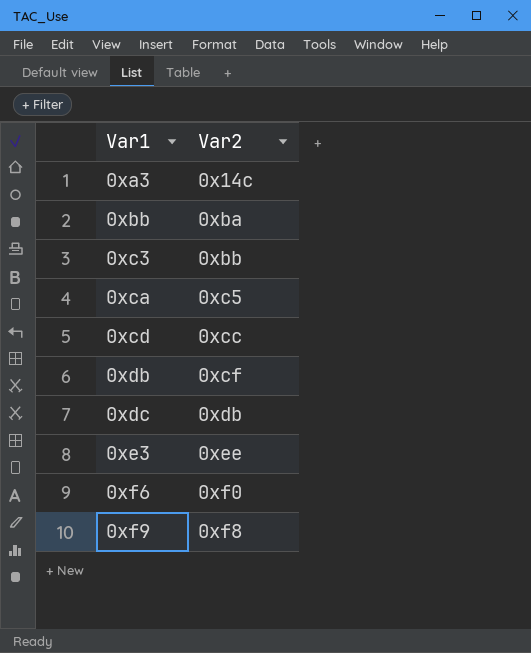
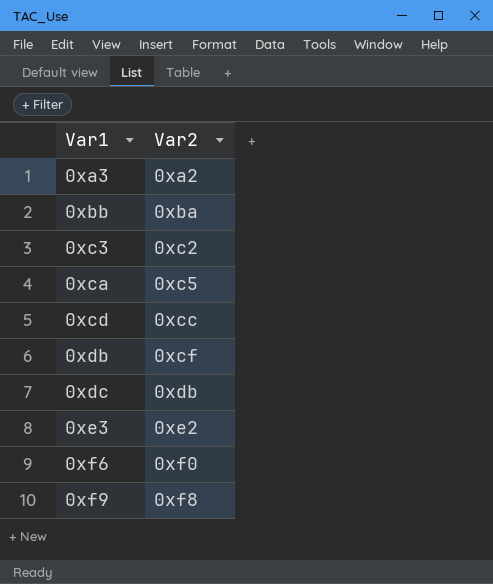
0xa3 | Var2: 0x14c -> 0xa2
0xc3 | Var2: 0xbb -> 0xc2
0xe3 | Var2: 0xee -> 0xe2

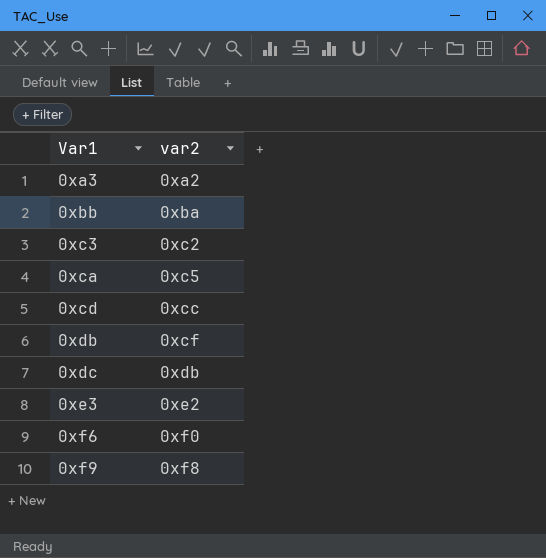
column name: Var2 -> var2

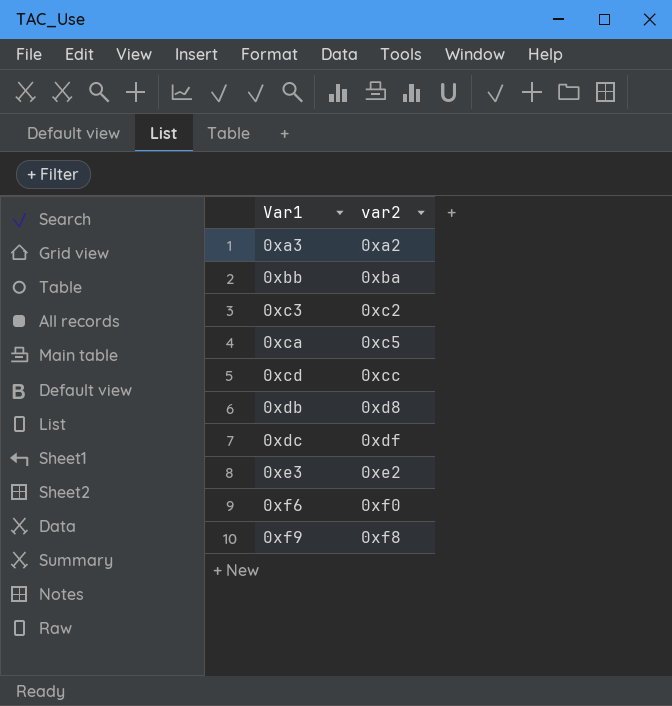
0xdb | var2: 0xcf -> 0xd8
0xdc | var2: 0xdb -> 0xdf

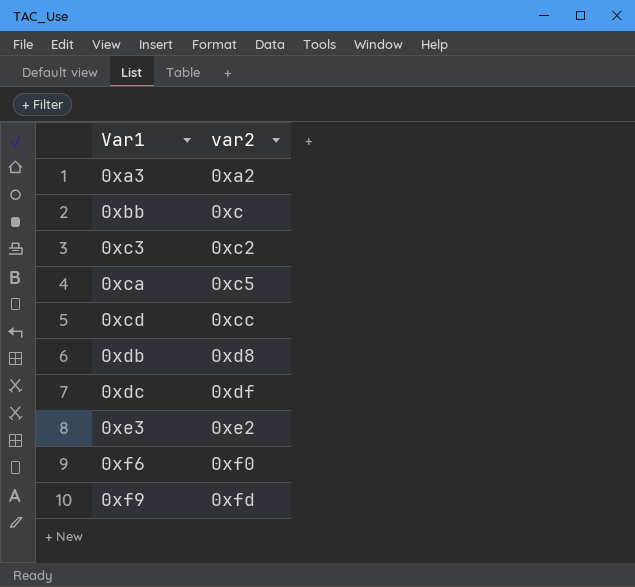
0xbb | var2: 0xba -> 0xc
0xf9 | var2: 0xf8 -> 0xfd

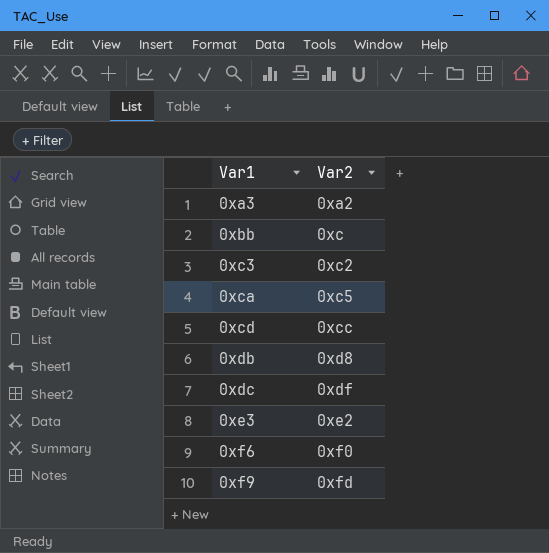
column name: var2 -> Var2

